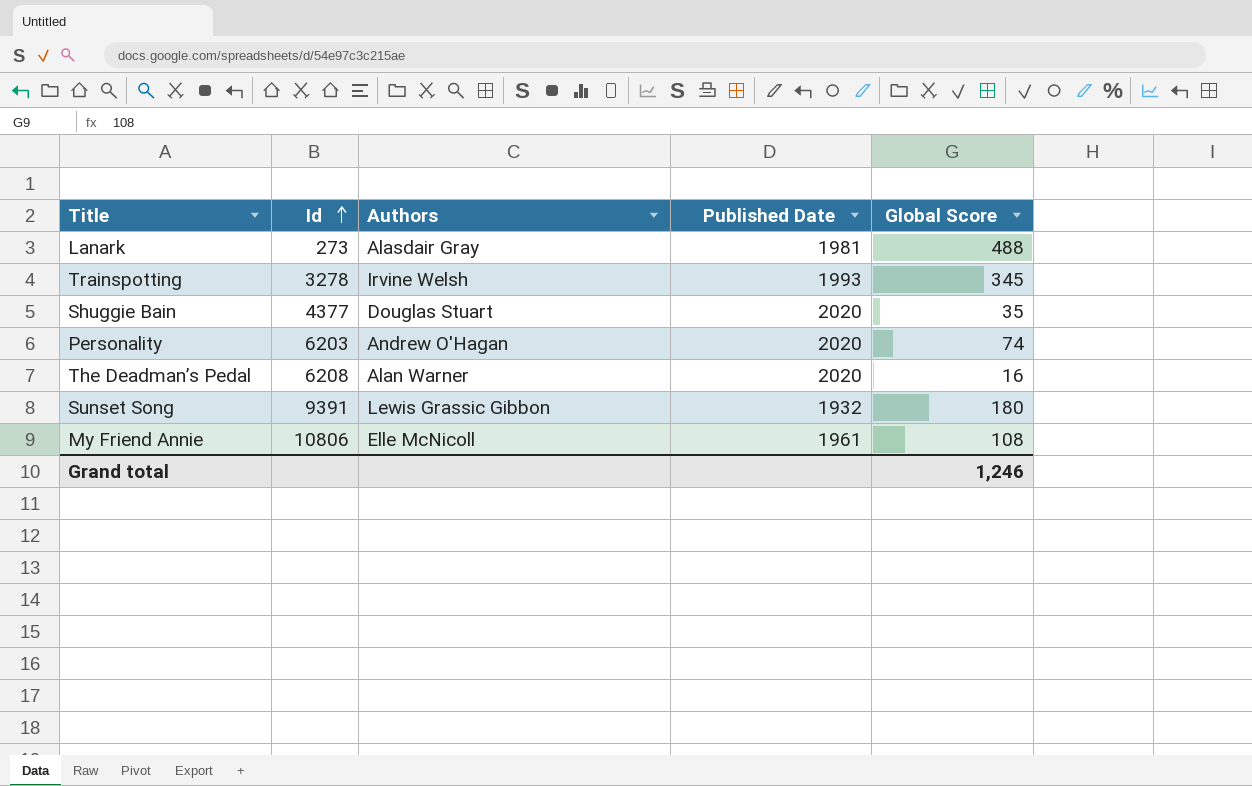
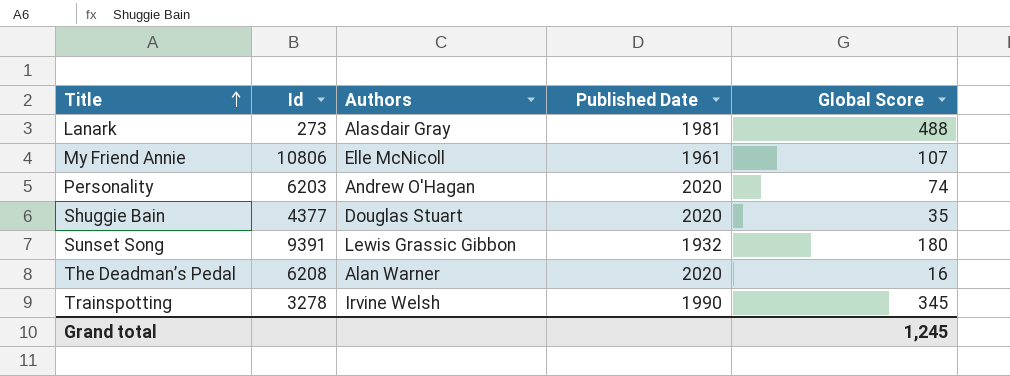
row order: Id ascending -> Title ascending
My Friend Annie | Global Score: 108 -> 107
Trainspotting | Published Date: 1993 -> 1990
Grand total | Global Score: 1,246 -> 1,245

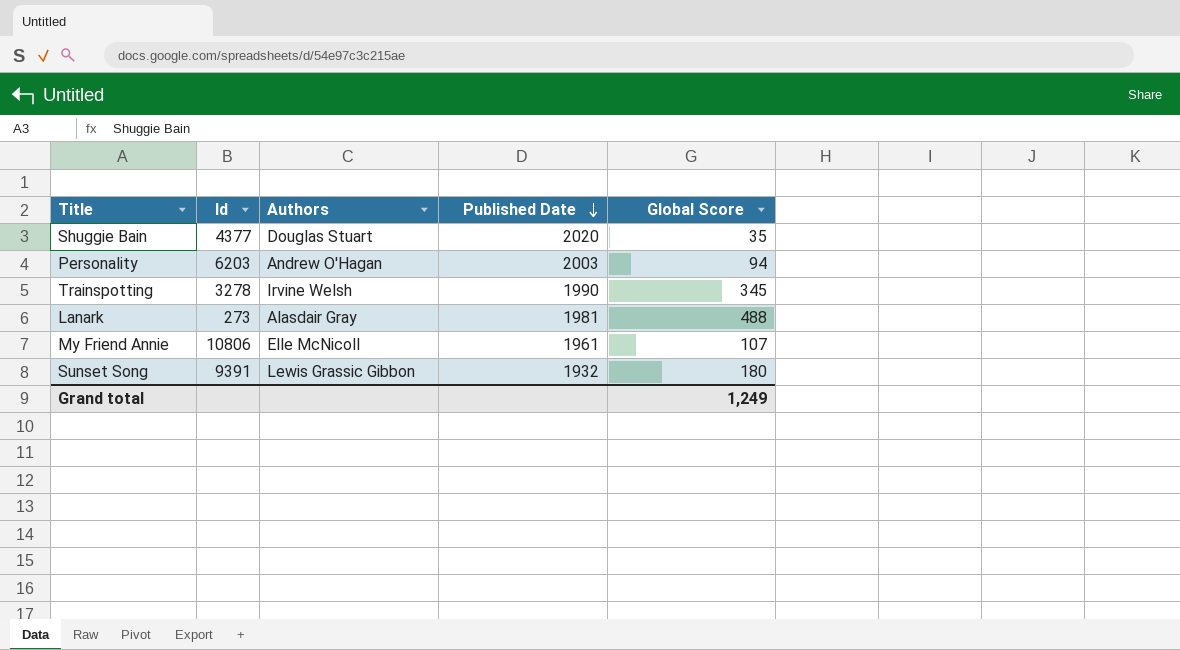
row order: Title ascending -> Published Date descending
row The Deadman’s Pedal: 6208 | Alan Warner | 2020 | 16 -> none
Personality | Published Date: 2020 -> 2003
Personality | Global Score: 74 -> 94
Grand total | Global Score: 1,245 -> 1,249

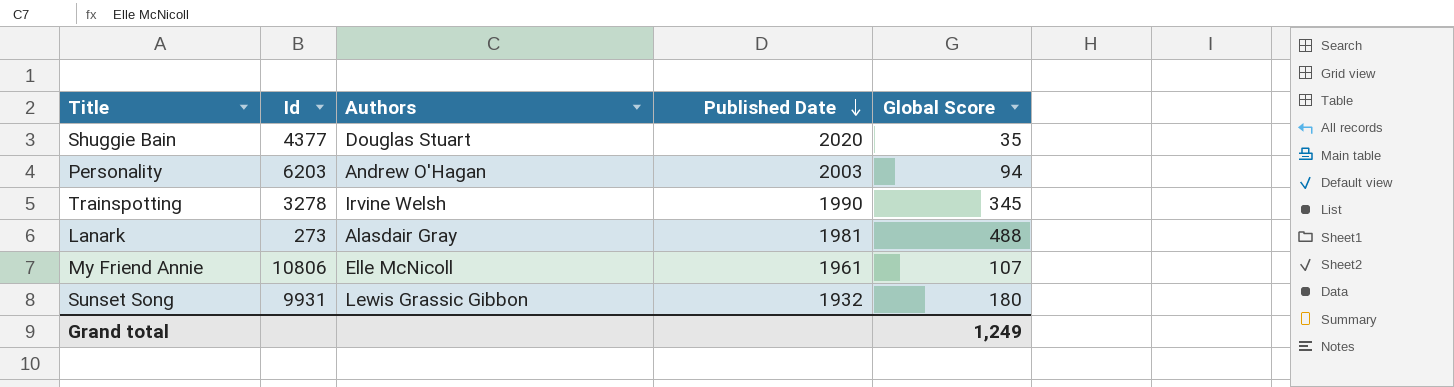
Sunset Song | Id: 9391 -> 9931

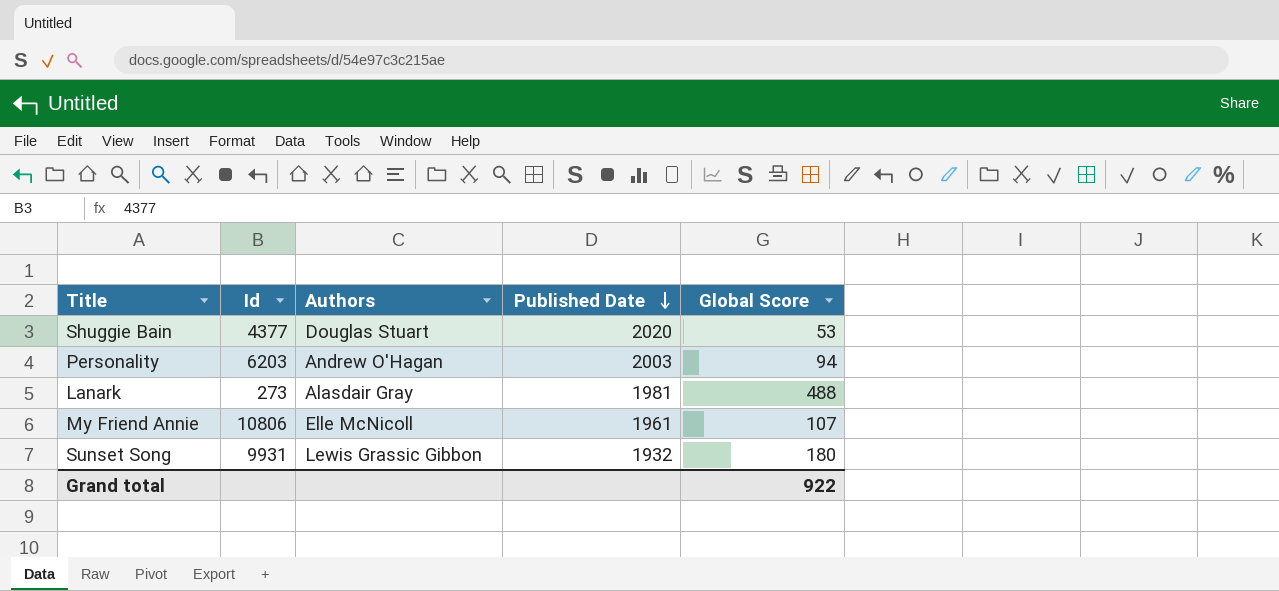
row Trainspotting: 3278 | Irvine Welsh | 1990 | 345 -> none
Shuggie Bain | Global Score: 35 -> 53
Grand total | Global Score: 1,249 -> 922

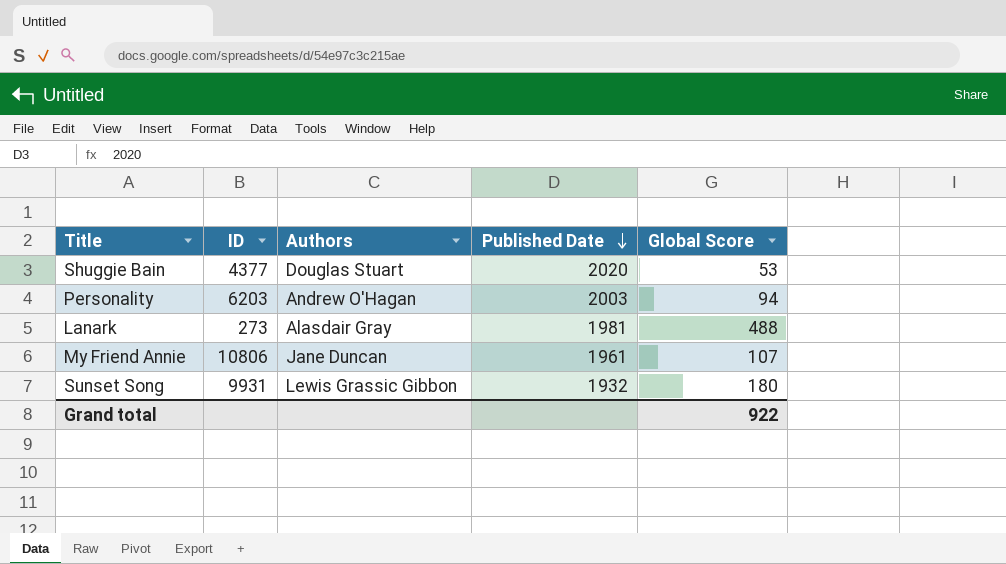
column name: Id -> ID
My Friend Annie | Authors: Elle McNicoll -> Jane Duncan

